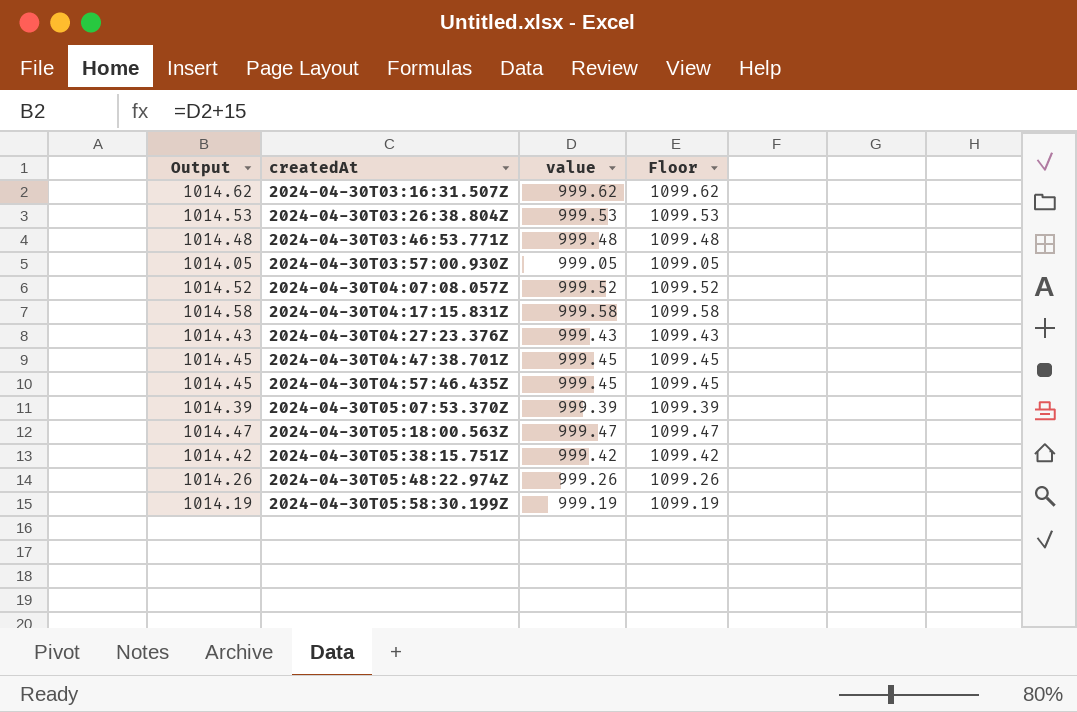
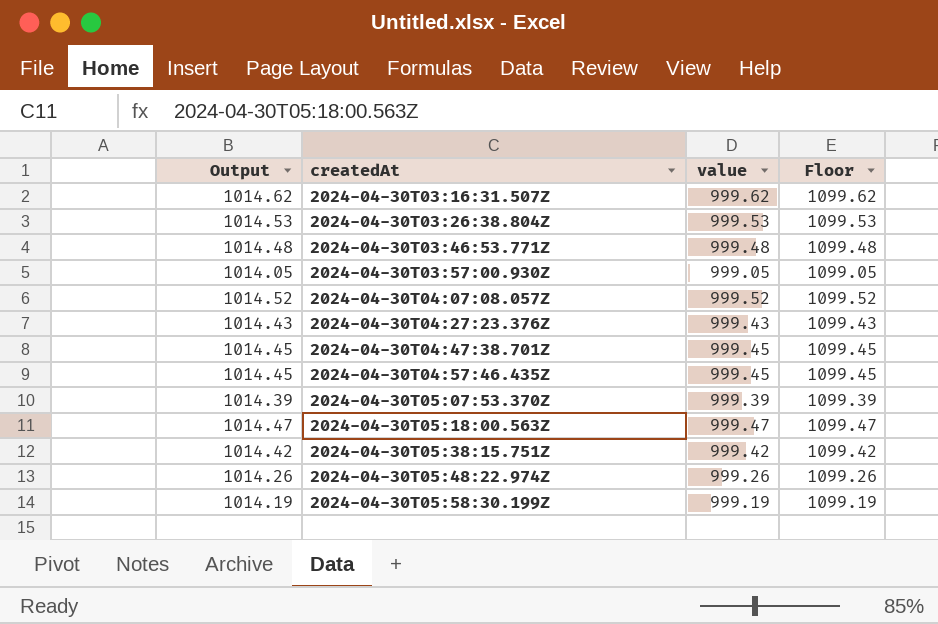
row 2024-04-30T04:17:15.831Z: 1014.58 | 999.58 | 1099.58 -> none

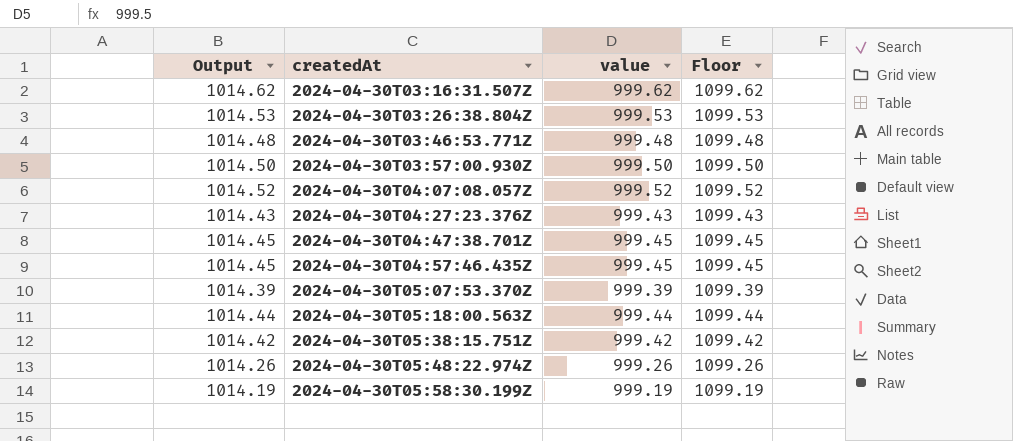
2024-04-30T03:57:00.930Z | Output: 1014.05 -> 1014.50
2024-04-30T03:57:00.930Z | value: 999.05 -> 999.50
2024-04-30T03:57:00.930Z | Floor: 1099.05 -> 1099.50
2024-04-30T05:18:00.563Z | Output: 1014.47 -> 1014.44
2024-04-30T05:18:00.563Z | value: 999.47 -> 999.44
2024-04-30T05:18:00.563Z | Floor: 1099.47 -> 1099.44

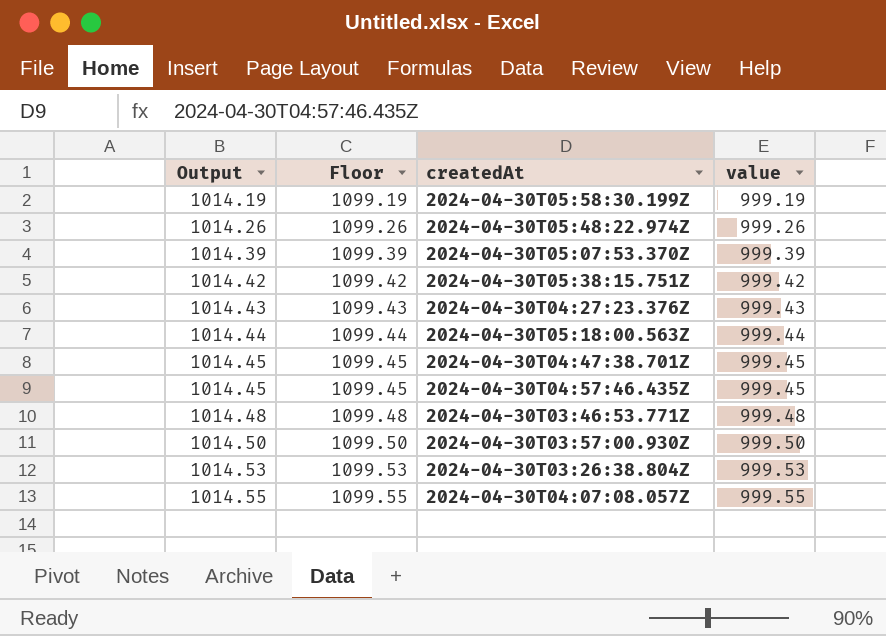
row order: createdAt ascending -> Output ascending
column Floor | position: 4 -> 2
row 2024-04-30T03:16:31.507Z: 1014.62 | 999.62 | 1099.62 -> none
2024-04-30T04:07:08.057Z | Output: 1014.52 -> 1014.55
2024-04-30T04:07:08.057Z | Floor: 1099.52 -> 1099.55
2024-04-30T04:07:08.057Z | value: 999.52 -> 999.55

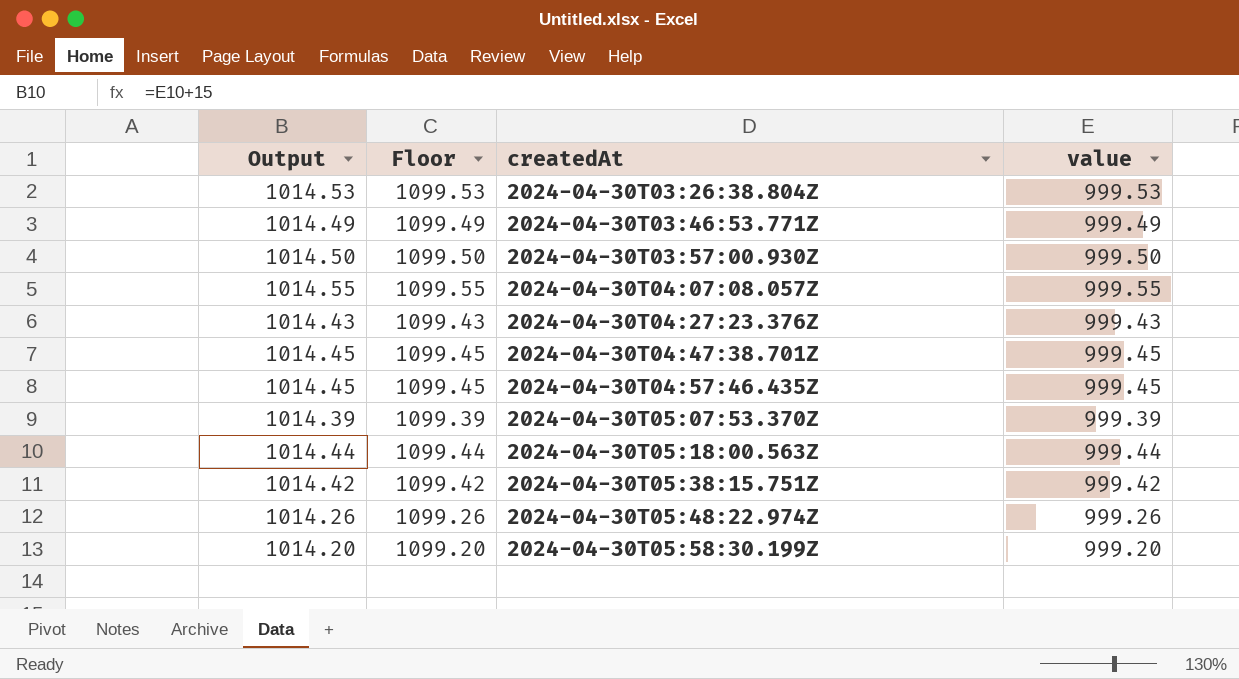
row order: Output ascending -> createdAt ascending
2024-04-30T03:46:53.771Z | Output: 1014.48 -> 1014.49
2024-04-30T03:46:53.771Z | Floor: 1099.48 -> 1099.49
2024-04-30T03:46:53.771Z | value: 999.48 -> 999.49
2024-04-30T05:58:30.199Z | Output: 1014.19 -> 1014.20
2024-04-30T05:58:30.199Z | Floor: 1099.19 -> 1099.20
2024-04-30T05:58:30.199Z | value: 999.19 -> 999.20

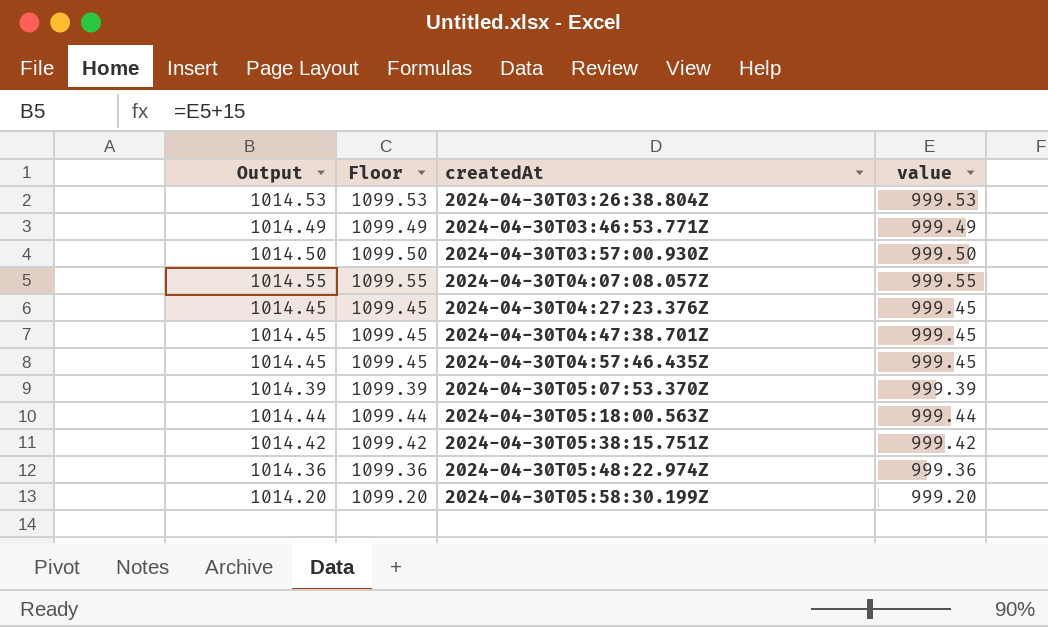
2024-04-30T04:27:23.376Z | Output: 1014.43 -> 1014.45
2024-04-30T04:27:23.376Z | Floor: 1099.43 -> 1099.45
2024-04-30T04:27:23.376Z | value: 999.43 -> 999.45
2024-04-30T05:48:22.974Z | Output: 1014.26 -> 1014.36
2024-04-30T05:48:22.974Z | Floor: 1099.26 -> 1099.36
2024-04-30T05:48:22.974Z | value: 999.26 -> 999.36

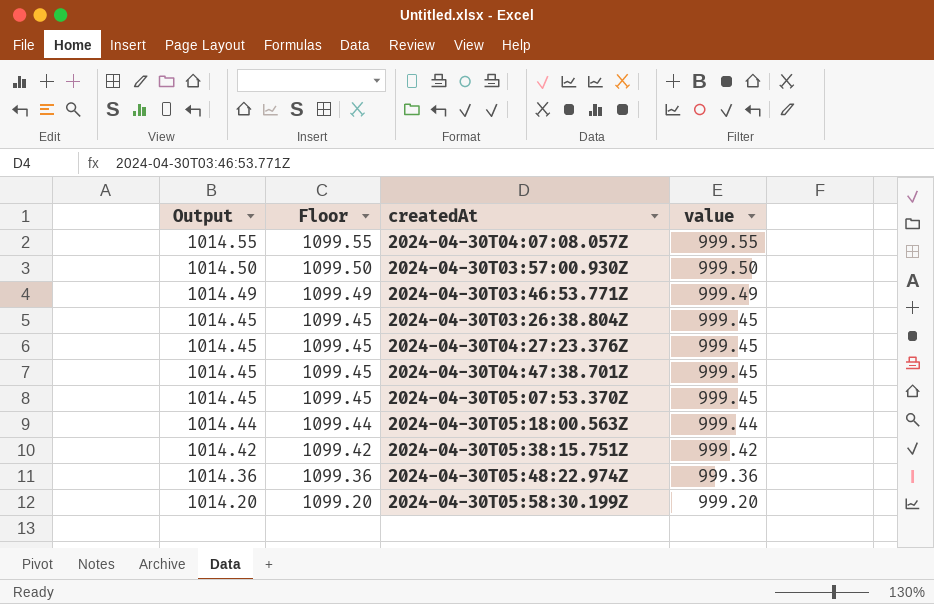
row order: createdAt ascending -> Output descending
row 2024-04-30T04:57:46.435Z: 1014.45 | 1099.45 | 999.45 -> none
2024-04-30T03:26:38.804Z | Output: 1014.53 -> 1014.45
2024-04-30T03:26:38.804Z | Floor: 1099.53 -> 1099.45
2024-04-30T03:26:38.804Z | value: 999.53 -> 999.45
2024-04-30T05:07:53.370Z | Output: 1014.39 -> 1014.45
2024-04-30T05:07:53.370Z | Floor: 1099.39 -> 1099.45
2024-04-30T05:07:53.370Z | value: 999.39 -> 999.45

